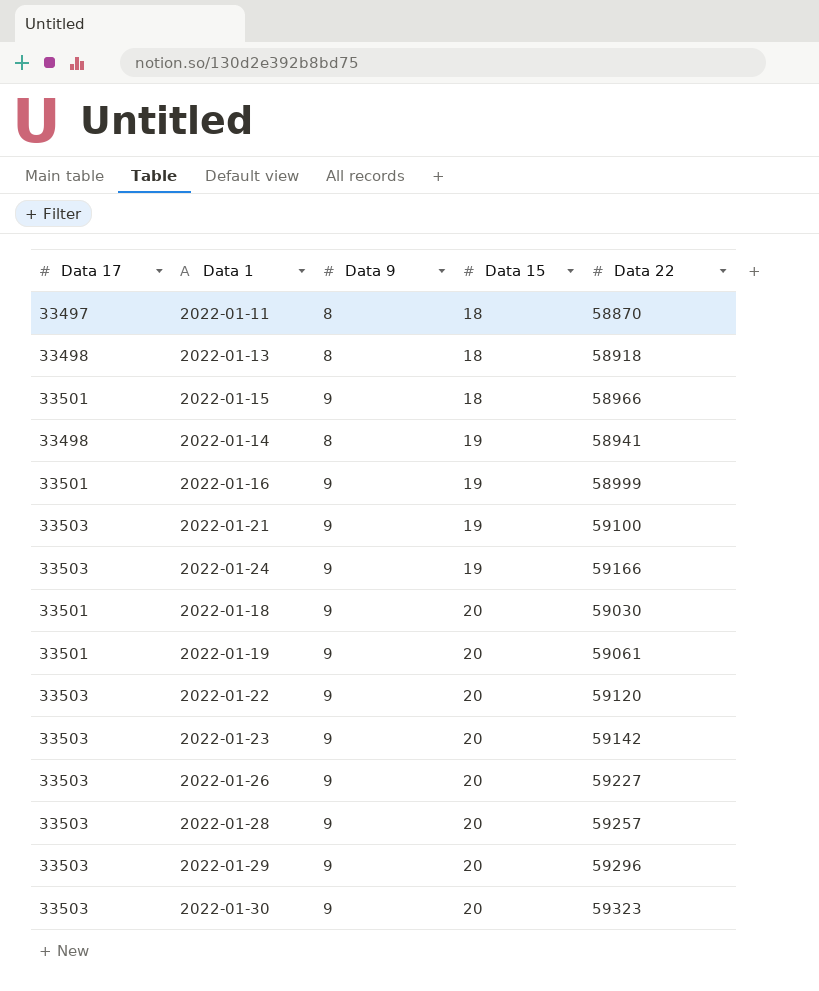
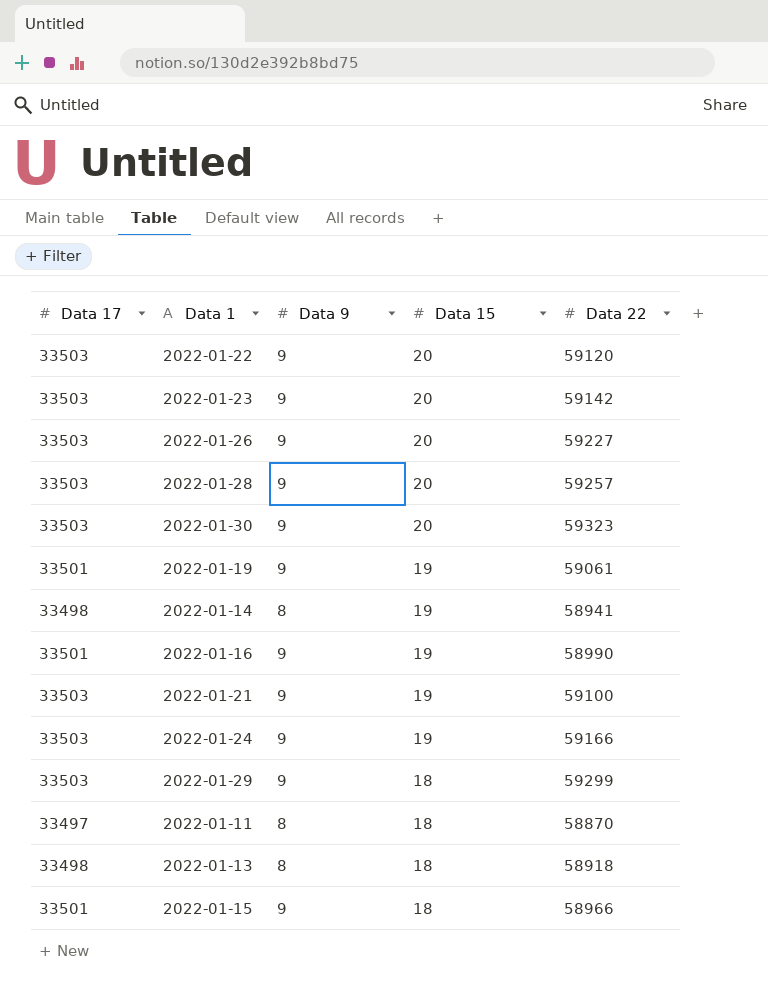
row order: Data 15 ascending -> Data 15 descending
row 2022-01-18: 33501 | 9 | 20 | 59030 -> none
2022-01-19 | Data 15: 20 -> 19
2022-01-16 | Data 22: 58999 -> 58990
2022-01-29 | Data 15: 20 -> 18
2022-01-29 | Data 22: 59296 -> 59299

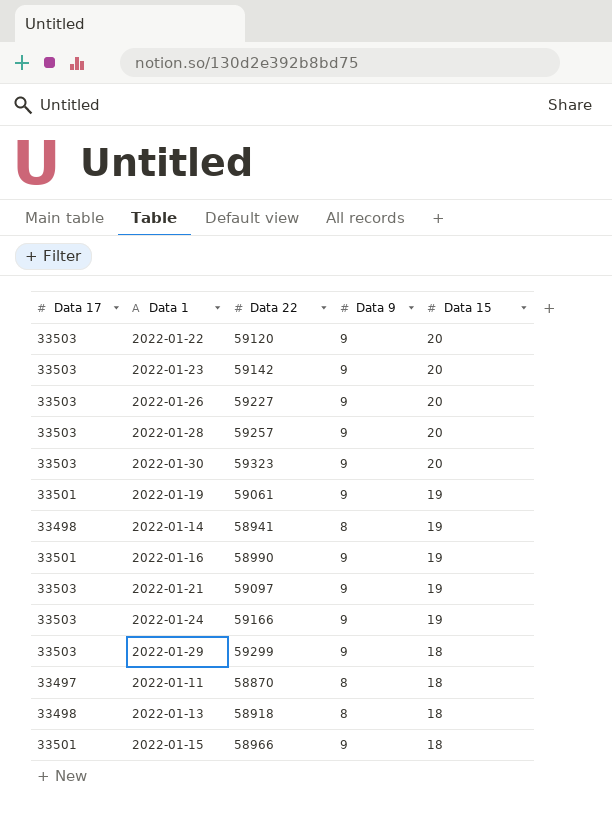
column Data 22 | position: 5 -> 3
2022-01-21 | Data 22: 59100 -> 59097

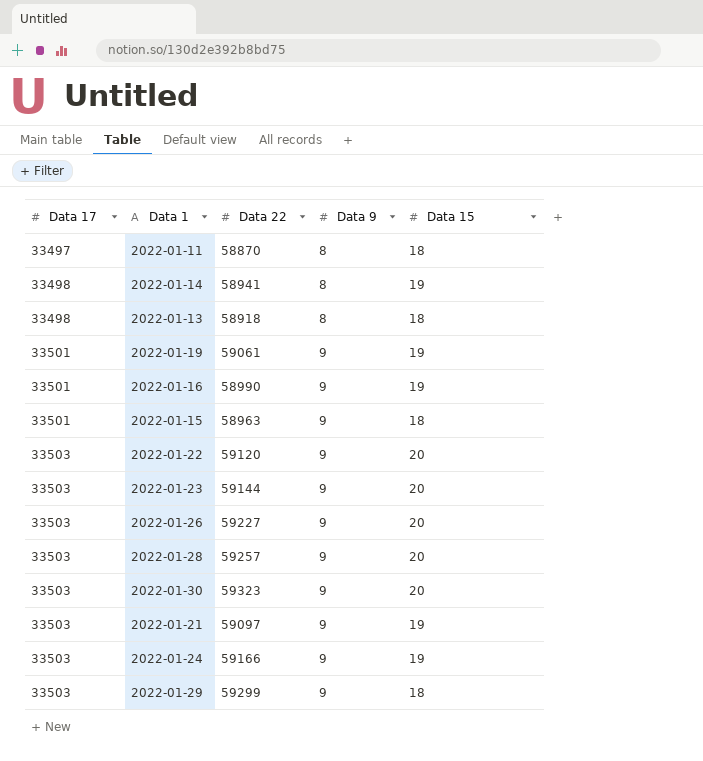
row order: Data 15 descending -> Data 17 ascending
2022-01-15 | Data 22: 58966 -> 58963
2022-01-23 | Data 22: 59142 -> 59144

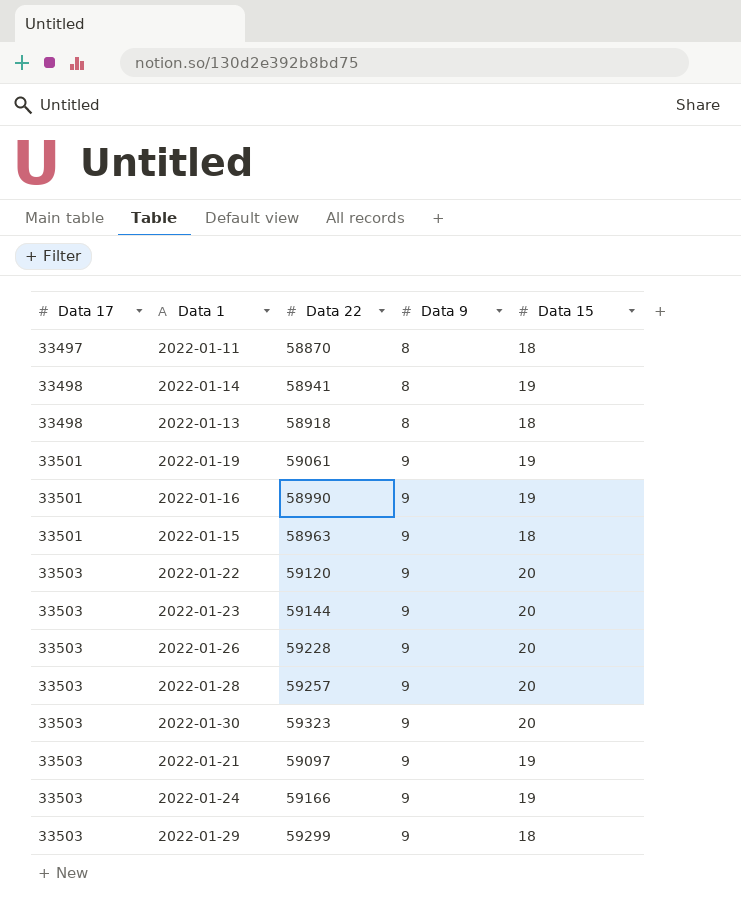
2022-01-26 | Data 22: 59227 -> 59228

